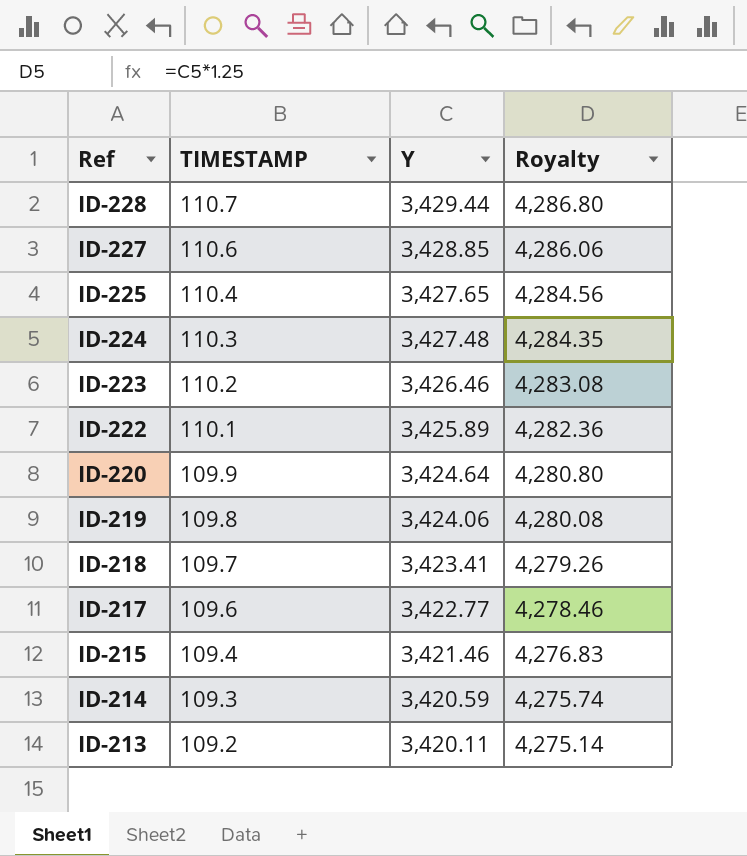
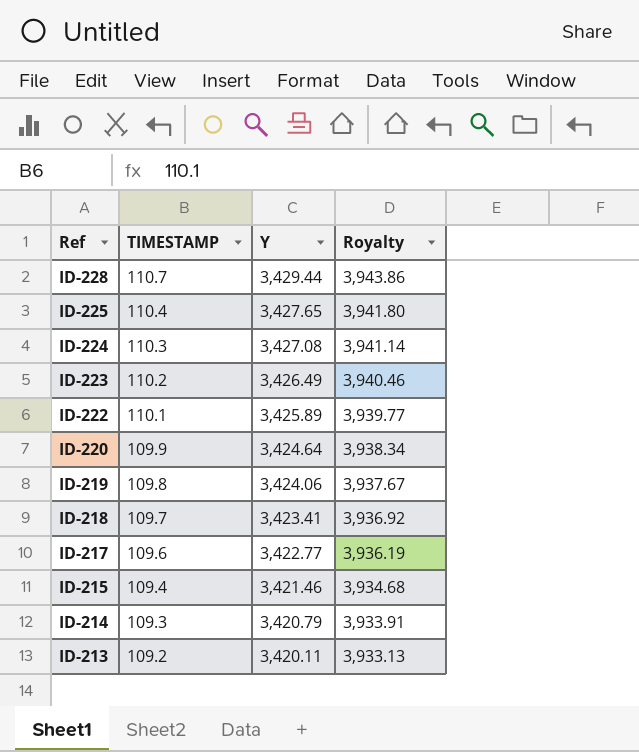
column Royalty | formula: [Y] * 1.25 -> [Y] * 1.15
row ID-227: 110.6 | 3,428.85 | 4,286.06 -> none
ID-224 | Y: 3,427.48 -> 3,427.08
ID-223 | Y: 3,426.46 -> 3,426.49
ID-214 | Y: 3,420.59 -> 3,420.79

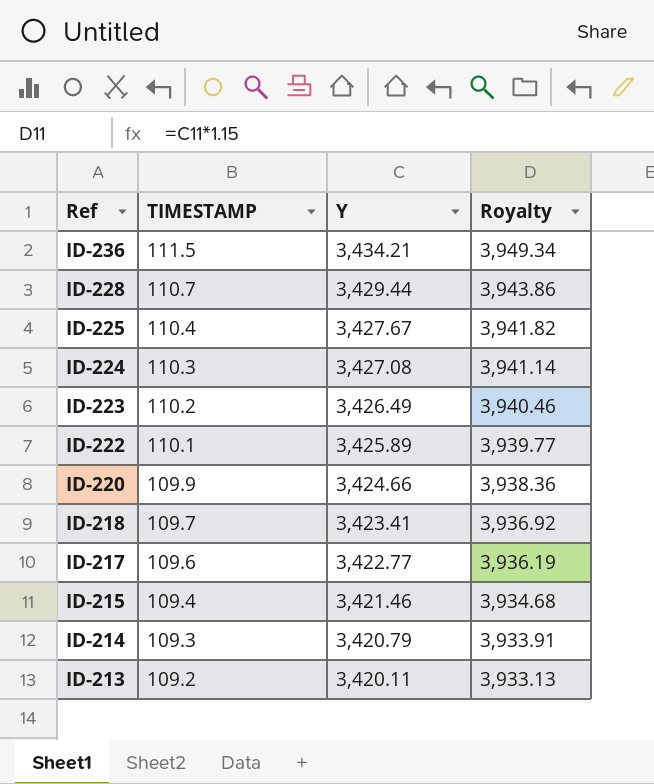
row ID-219: 109.8 | 3,424.06 | 3,937.67 -> none
row ID-236: none -> 111.5 | 3,434.21 | 3,949.34
ID-225 | Y: 3,427.65 -> 3,427.67
ID-225 | Royalty: 3,941.80 -> 3,941.82
ID-220 | Y: 3,424.64 -> 3,424.66
ID-220 | Royalty: 3,938.34 -> 3,938.36

